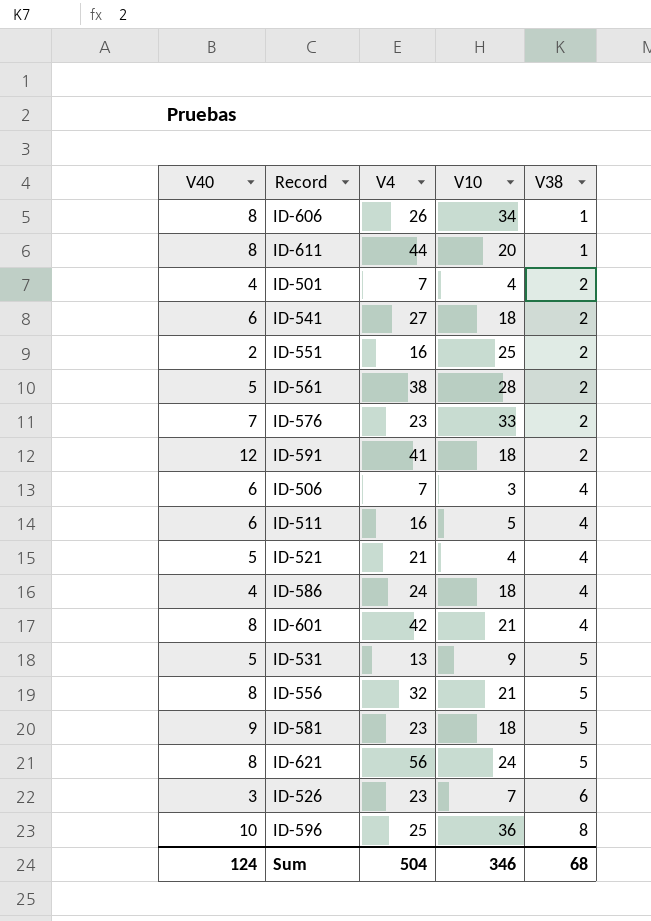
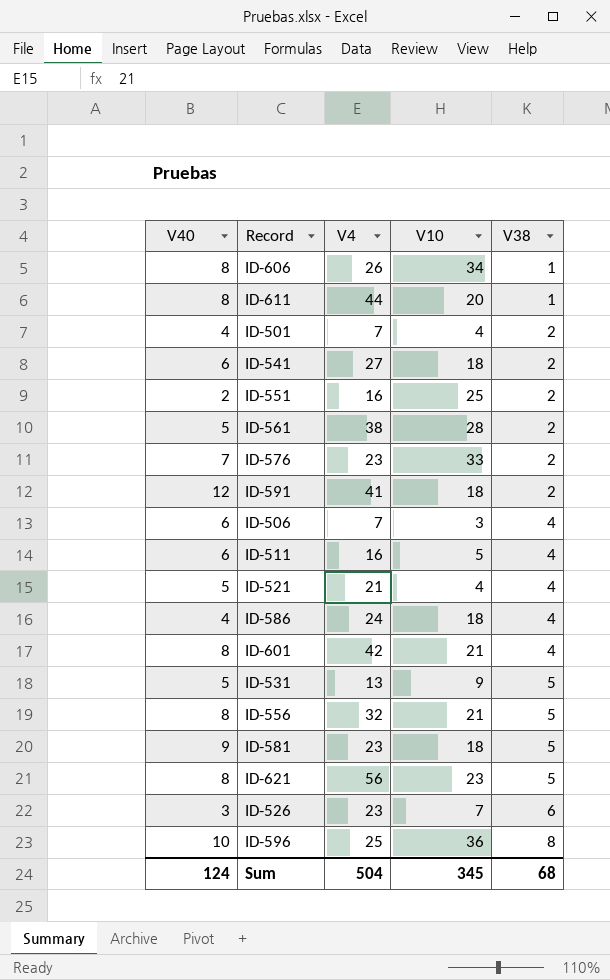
ID-621 | V10: 24 -> 23
Sum | V10: 346 -> 345

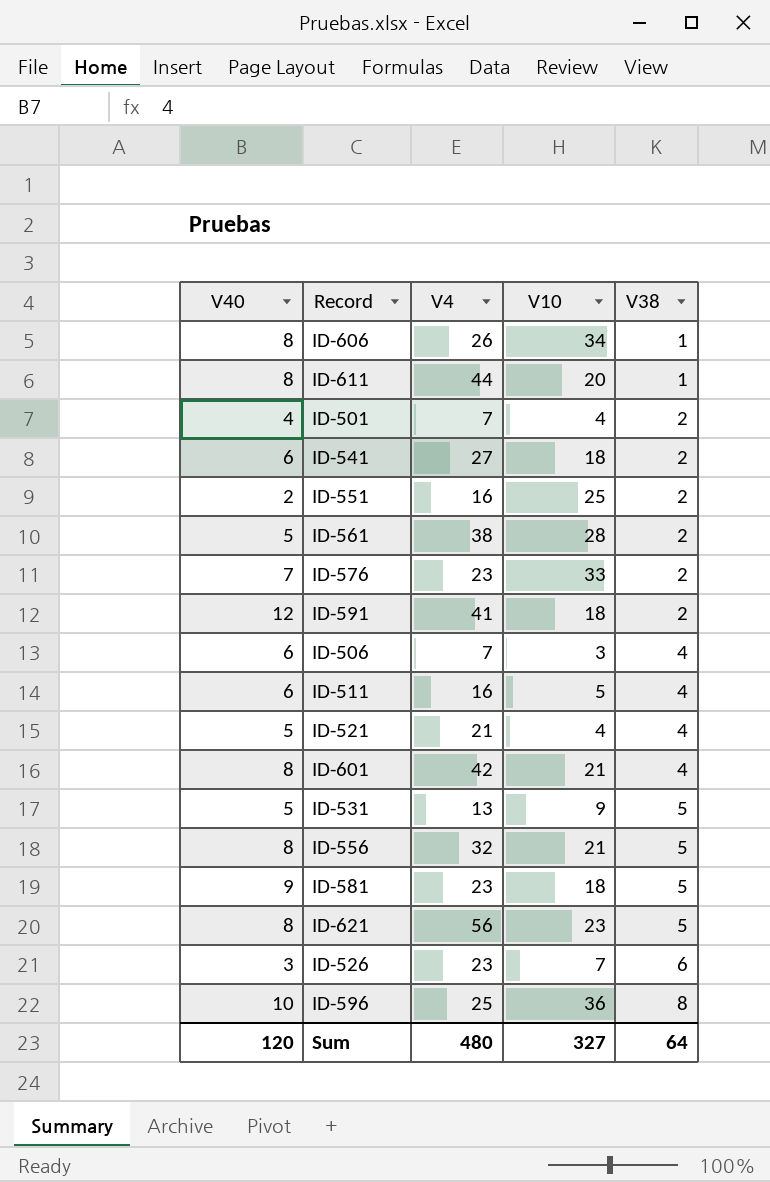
row ID-586: 4 | 24 | 18 | 4 -> none
Sum | V40: 124 -> 120
Sum | V4: 504 -> 480
Sum | V10: 345 -> 327
Sum | V38: 68 -> 64

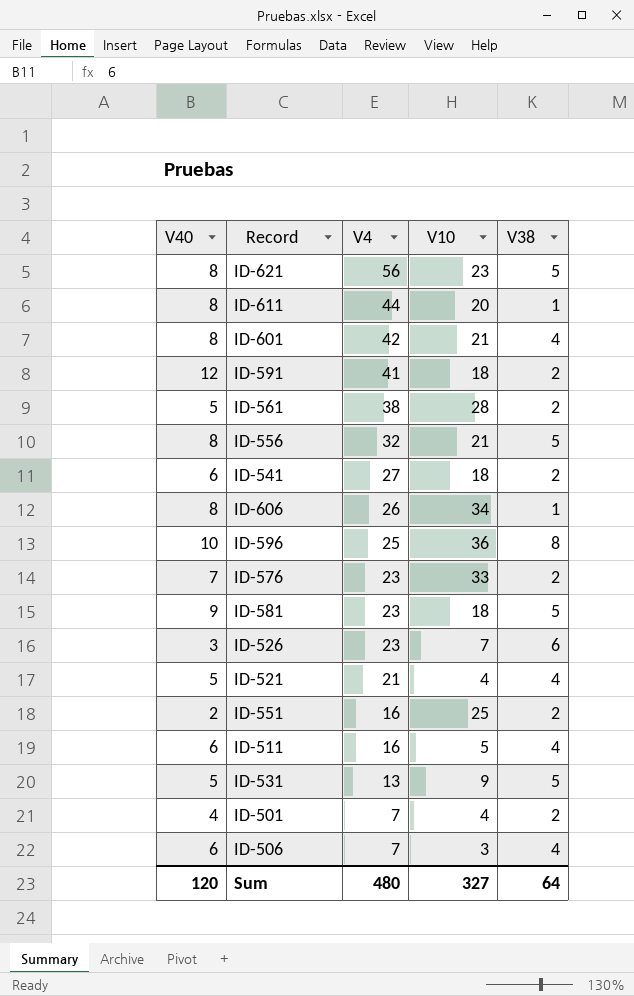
row order: V38 ascending -> V4 descending

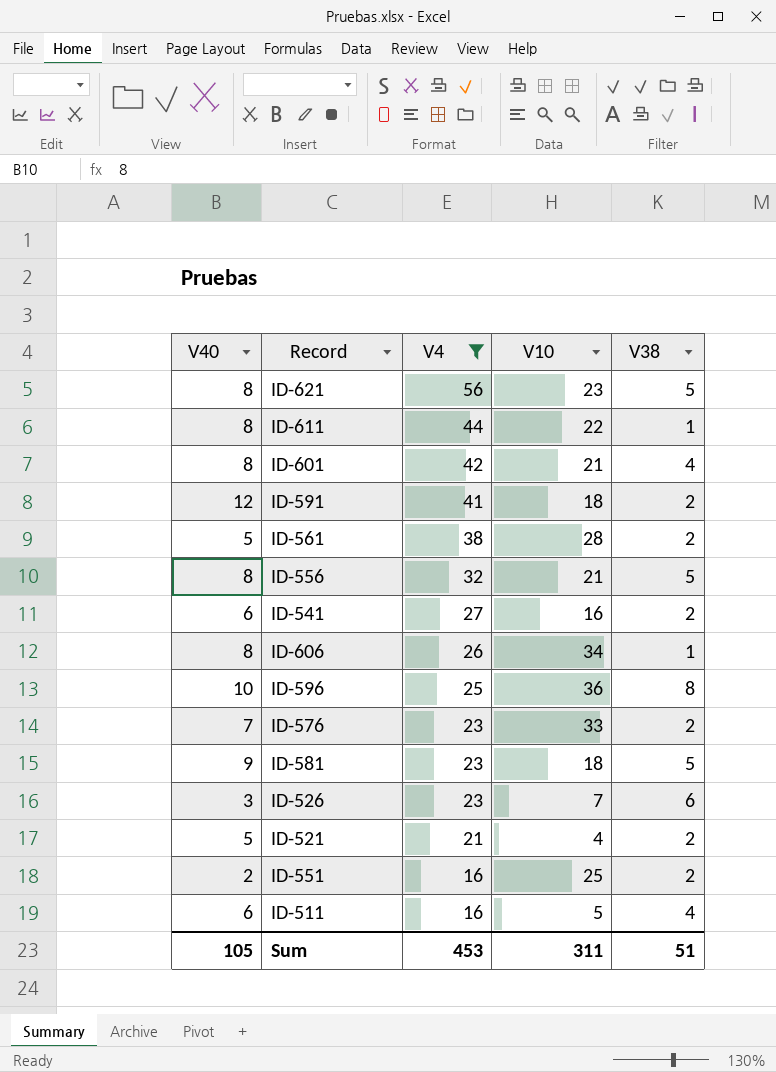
filter: none -> V4 >= 16
ID-611 | V10: 20 -> 22
ID-541 | V10: 18 -> 16
ID-521 | V38: 4 -> 2
Sum | V40: 120 -> 105
Sum | V4: 480 -> 453
Sum | V10: 327 -> 311
Sum | V38: 64 -> 51

